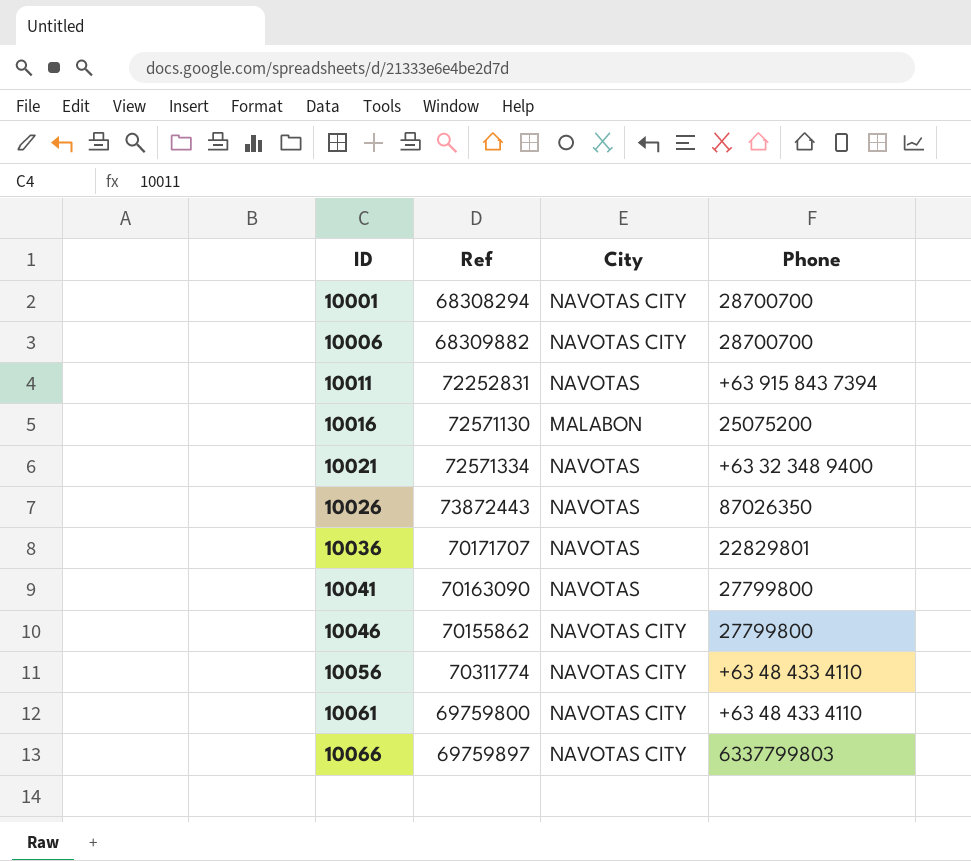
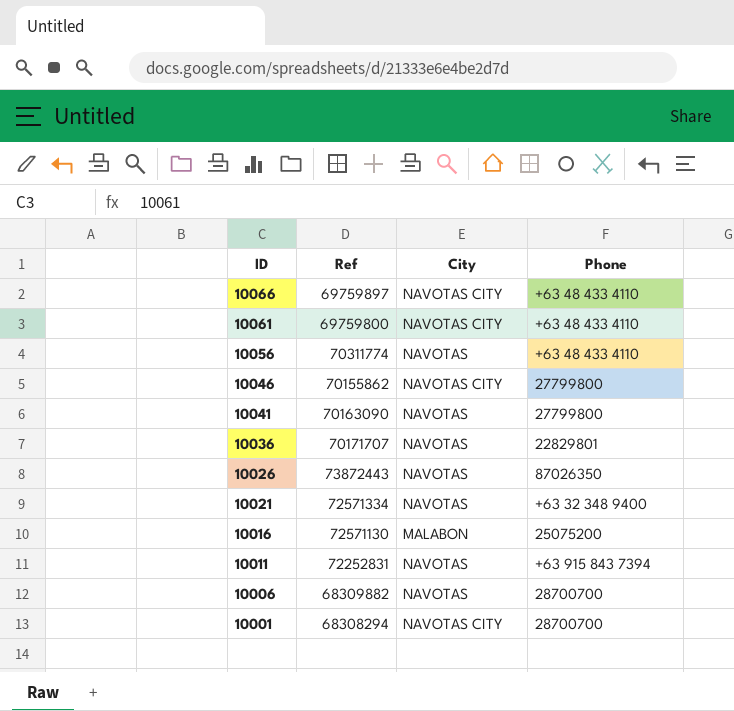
row order: ID ascending -> ID descending
10066 | Phone: 6337799803 -> +63 48 433 4110
10056 | City: NAVOTAS CITY -> NAVOTAS
10006 | City: NAVOTAS CITY -> NAVOTAS

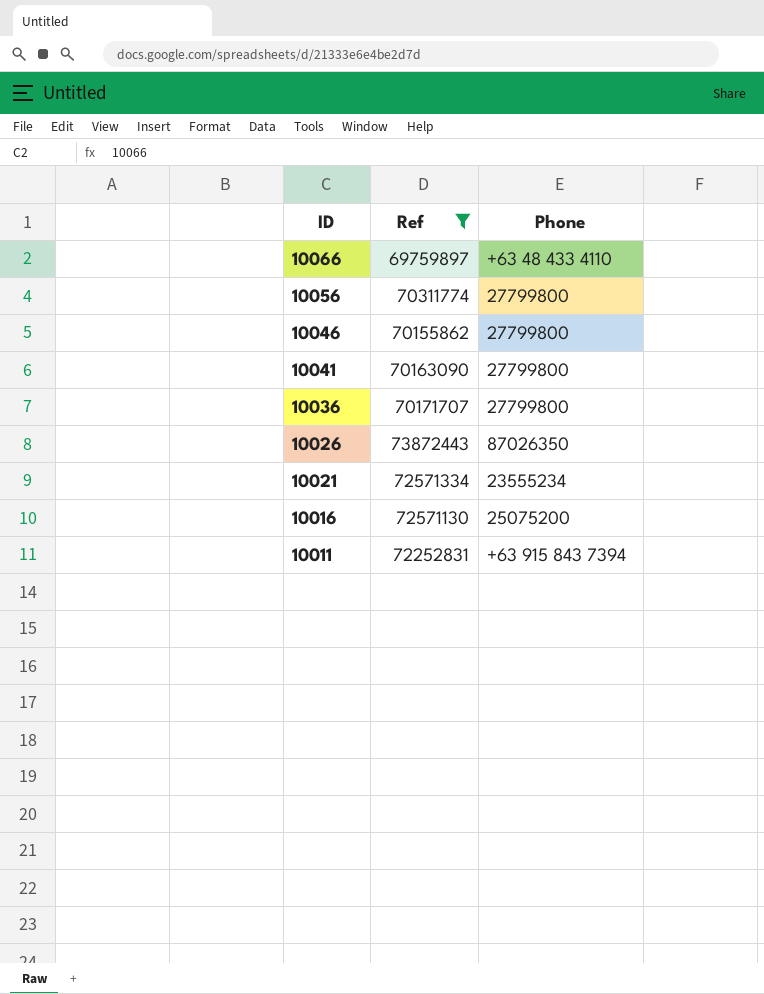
filter: none -> Ref >= 69759897
column City | position: 3 -> none
10056 | Phone: +63 48 433 4110 -> 27799800
10036 | Phone: 22829801 -> 27799800
10021 | Phone: +63 32 348 9400 -> 23555234

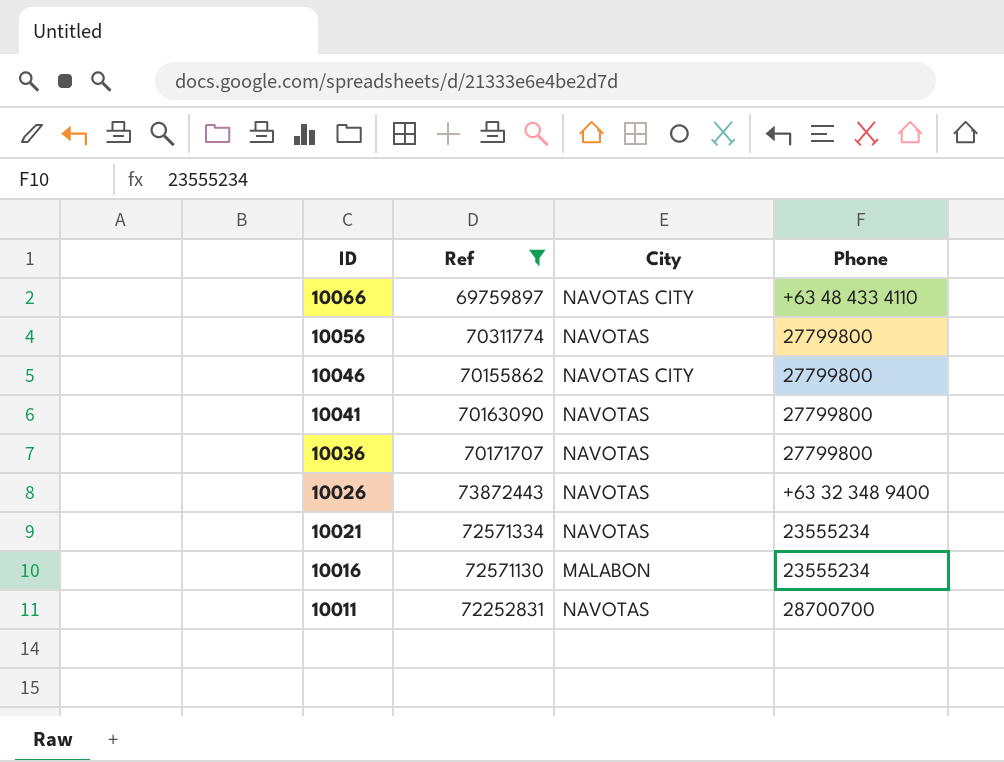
column City | position: none -> 3
10026 | Phone: 87026350 -> +63 32 348 9400
10016 | Phone: 25075200 -> 23555234
10011 | Phone: +63 915 843 7394 -> 28700700

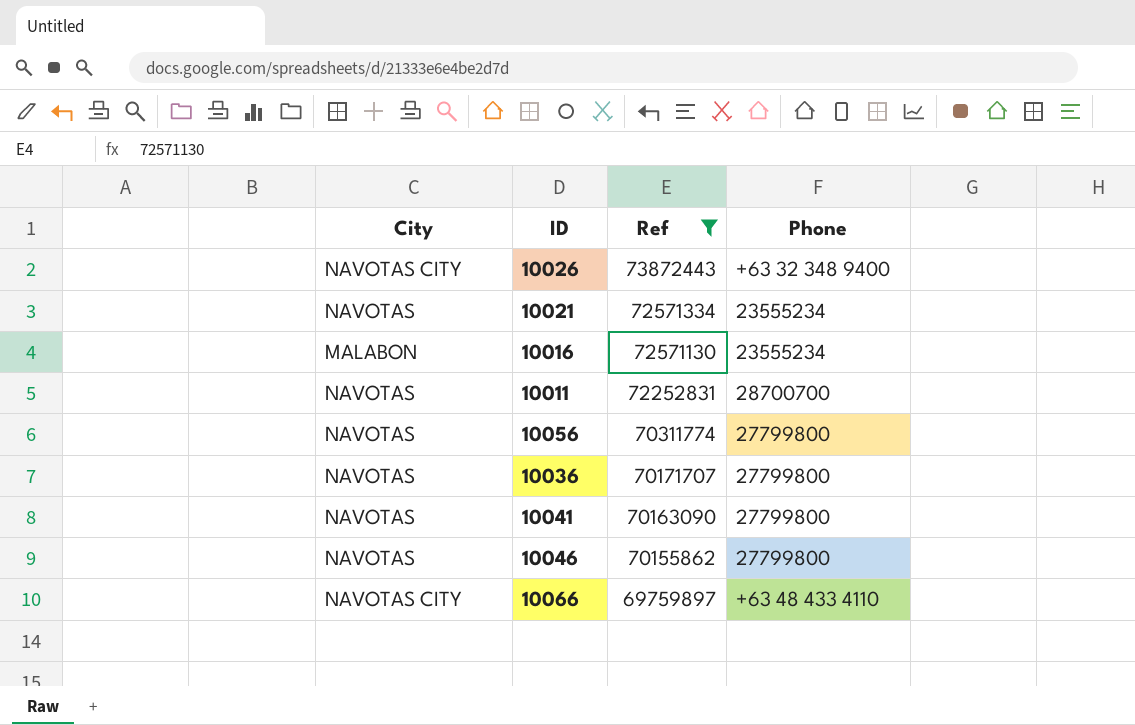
row order: ID descending -> Ref descending
column City | position: 3 -> 1
10026 | City: NAVOTAS -> NAVOTAS CITY
10046 | City: NAVOTAS CITY -> NAVOTAS

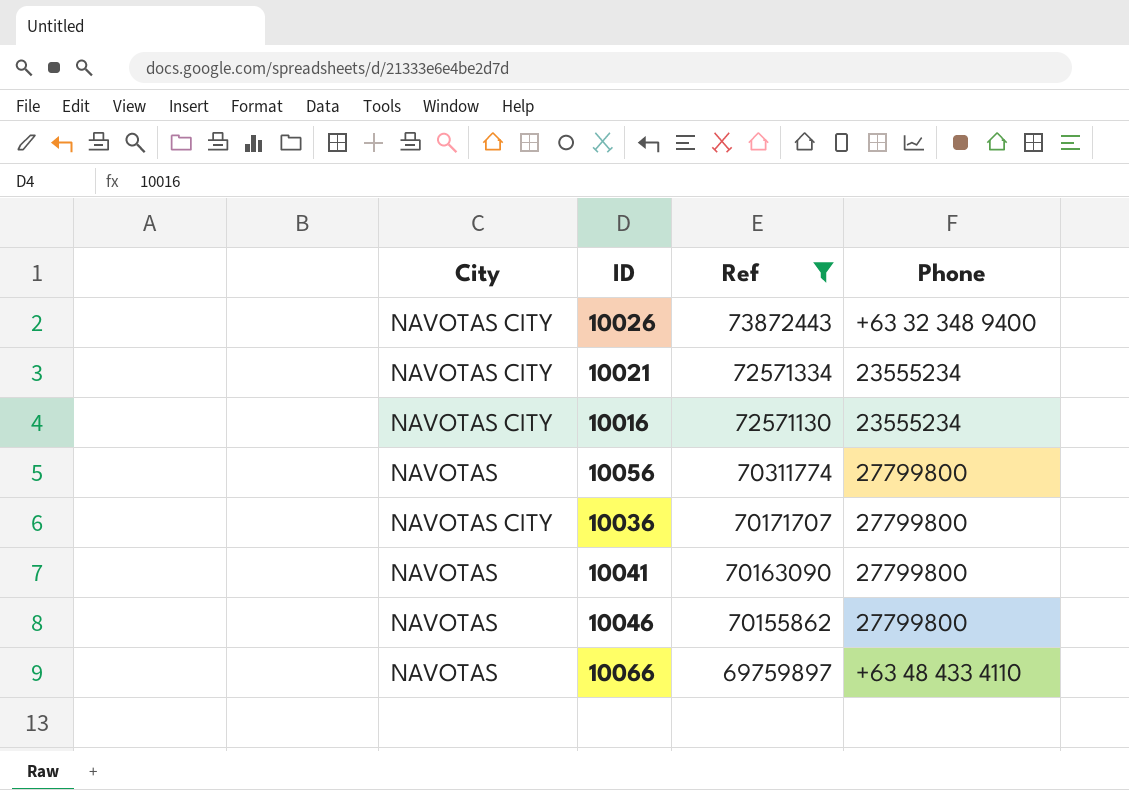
row 10011: NAVOTAS | 72252831 | 28700700 -> none
10021 | City: NAVOTAS -> NAVOTAS CITY
10016 | City: MALABON -> NAVOTAS CITY
10036 | City: NAVOTAS -> NAVOTAS CITY
10066 | City: NAVOTAS CITY -> NAVOTAS

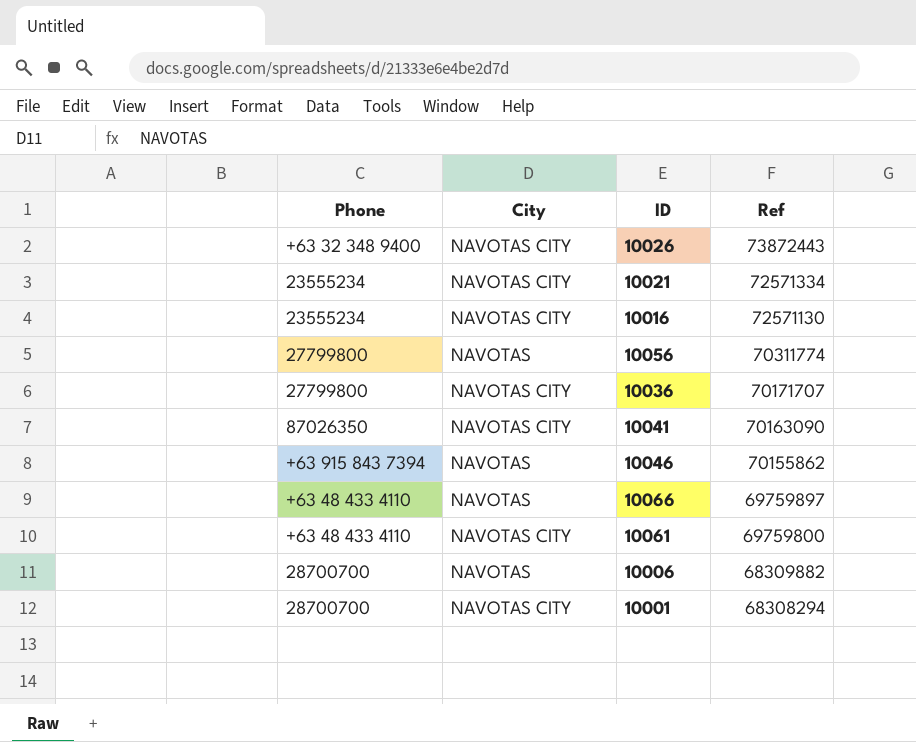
filter: Ref >= 69759897 -> none
column Phone | position: 4 -> 1
10041 | Phone: 27799800 -> 87026350
10041 | City: NAVOTAS -> NAVOTAS CITY
10046 | Phone: 27799800 -> +63 915 843 7394

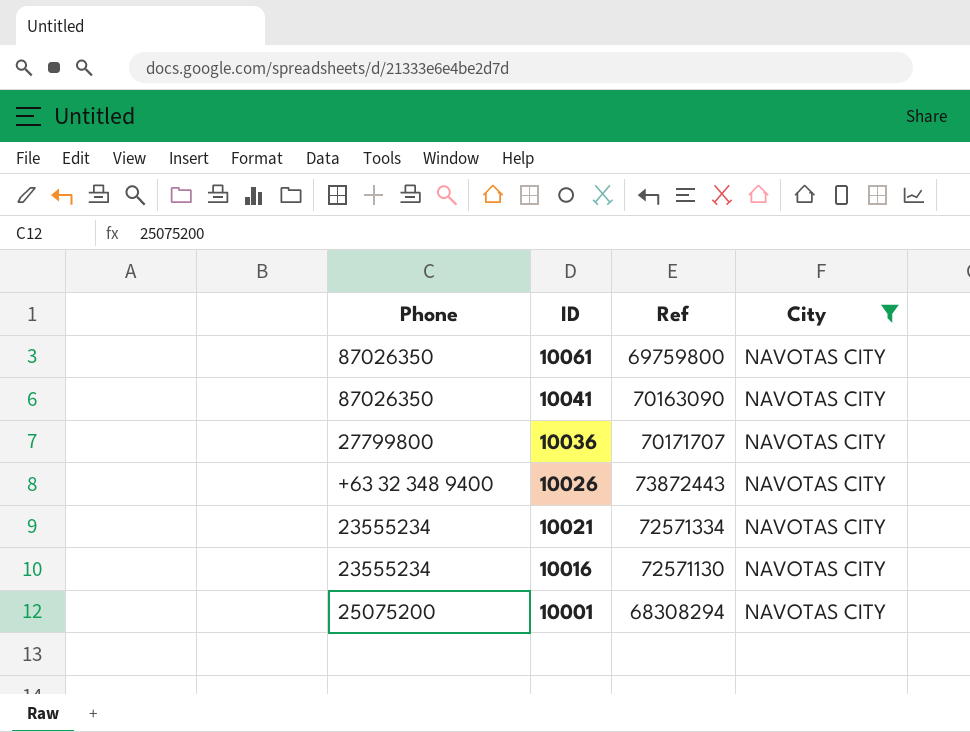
filter: none -> City = NAVOTAS CITY
row order: Ref descending -> ID descending
column City | position: 2 -> 4
10061 | Phone: +63 48 433 4110 -> 87026350
10001 | Phone: 28700700 -> 25075200

